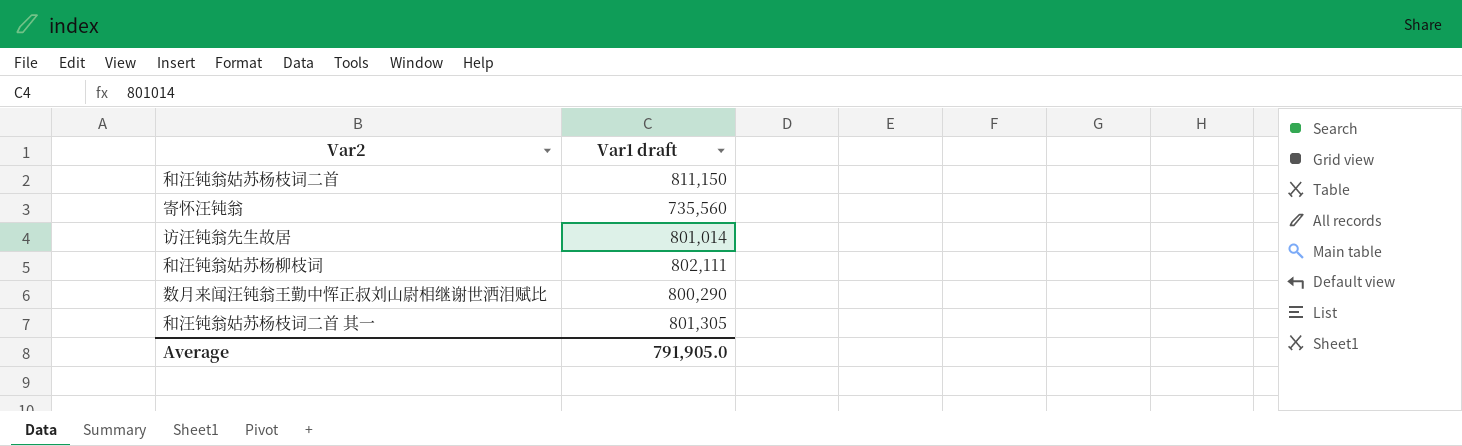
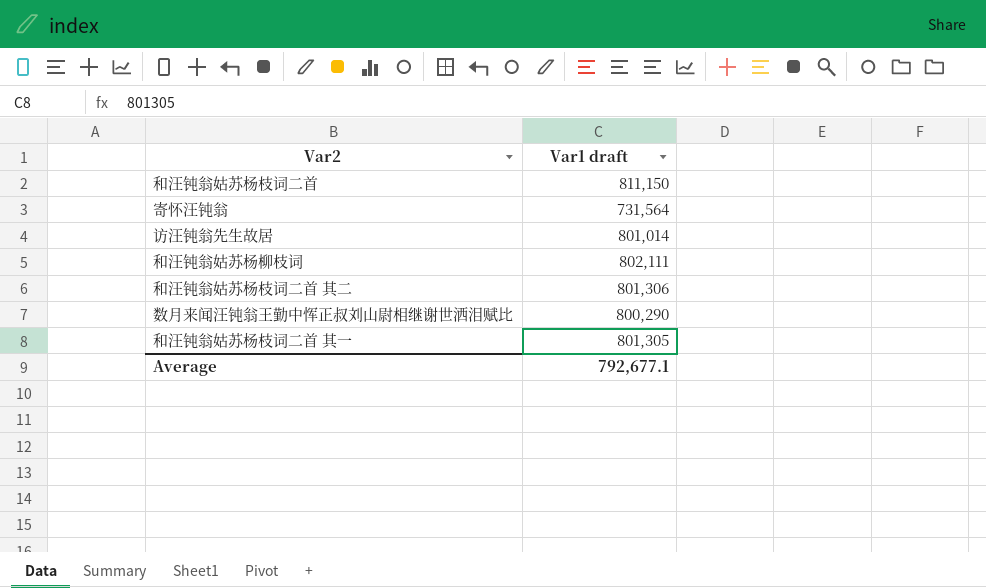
寄怀汪钝翁 | Var1 draft: 735,560 -> 731,564
row 和汪钝翁姑苏杨枝词二首 其二: none -> 801,306
Average | Var1 draft: 791,905.0 -> 792,677.1

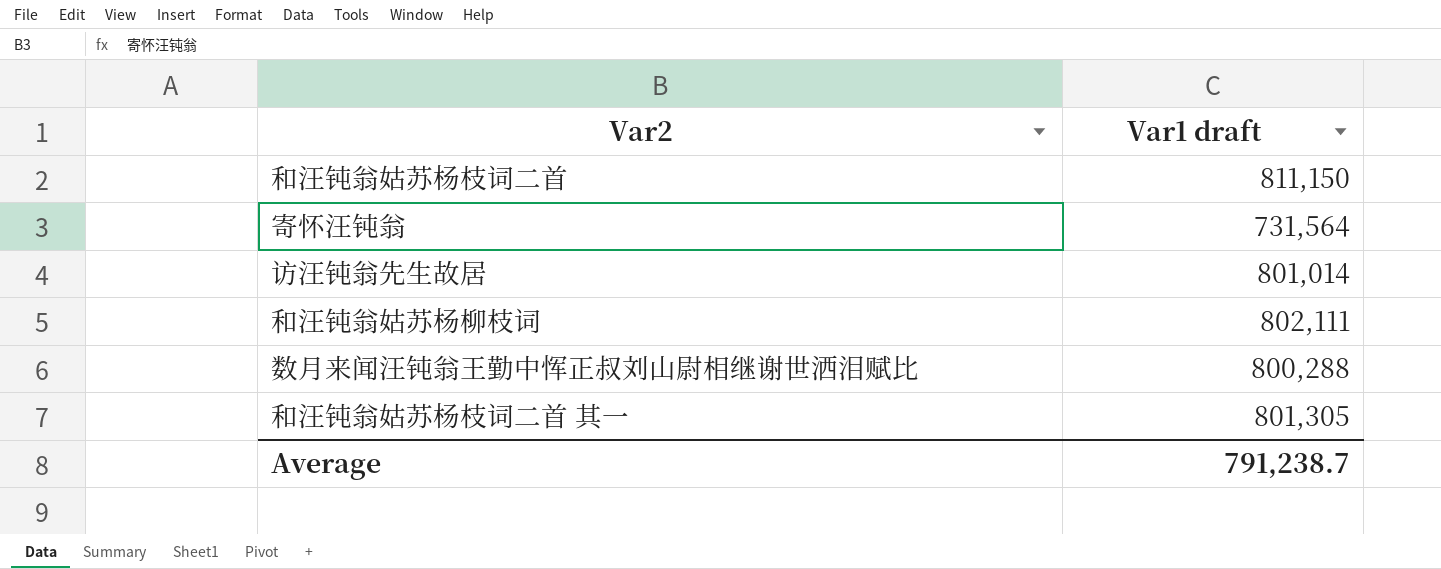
row 和汪钝翁姑苏杨枝词二首 其二: 801,306 -> none
数月来闻汪钝翁王勤中恽正叔刘山尉相继谢世洒泪赋比 | Var1 draft: 800,290 -> 800,288
Average | Var1 draft: 792,677.1 -> 791,238.7

